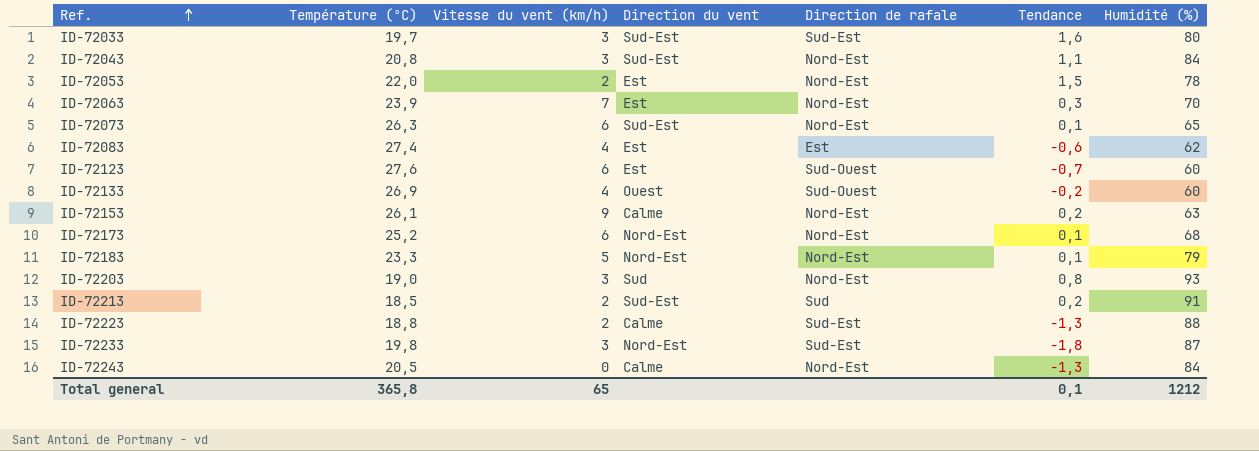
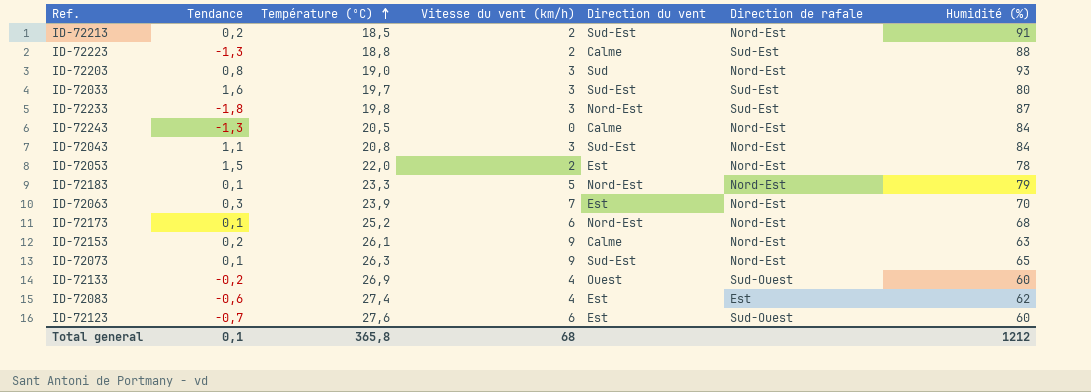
row order: Ref. ascending -> Température (ºC) ascending
column Tendance | position: 6 -> 2
ID-72213 | Direction de rafale: Sud -> Nord-Est
ID-72073 | Vitesse du vent (km/h): 6 -> 9
Total general | Vitesse du vent (km/h): 65 -> 68

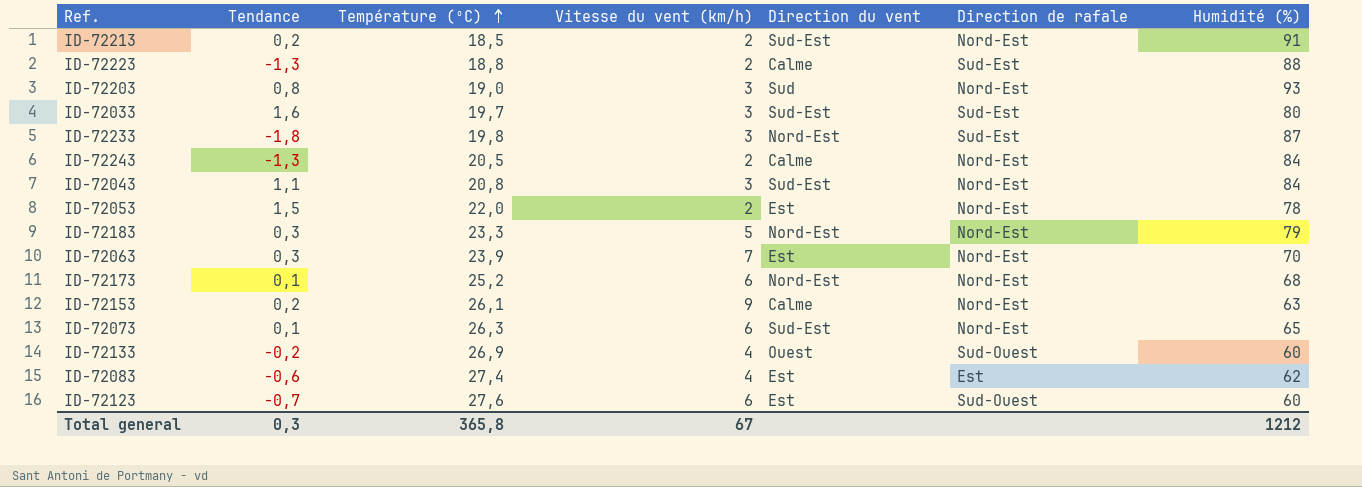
ID-72243 | Vitesse du vent (km/h): 0 -> 2
ID-72183 | Tendance: 0,1 -> 0,3
ID-72073 | Vitesse du vent (km/h): 9 -> 6
Total general | Tendance: 0,1 -> 0,3
Total general | Vitesse du vent (km/h): 68 -> 67

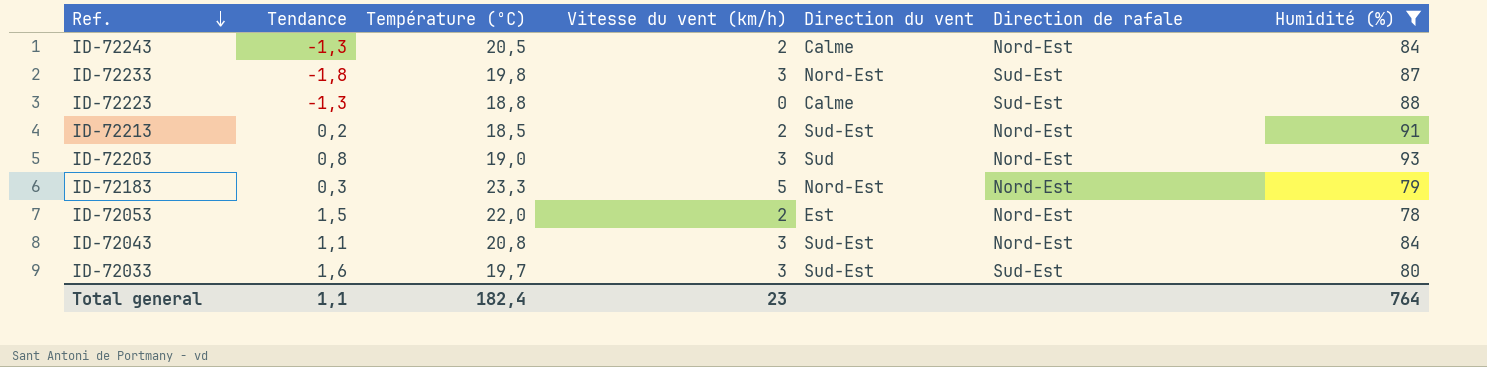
filter: none -> Humidité (%) >= 78
row order: Température (ºC) ascending -> Ref. descending
ID-72223 | Vitesse du vent (km/h): 2 -> 0
Total general | Tendance: 0,3 -> 1,1
Total general | Température (ºC): 365,8 -> 182,4
Total general | Vitesse du vent (km/h): 67 -> 23
Total general | Humidité (%): 1212 -> 764

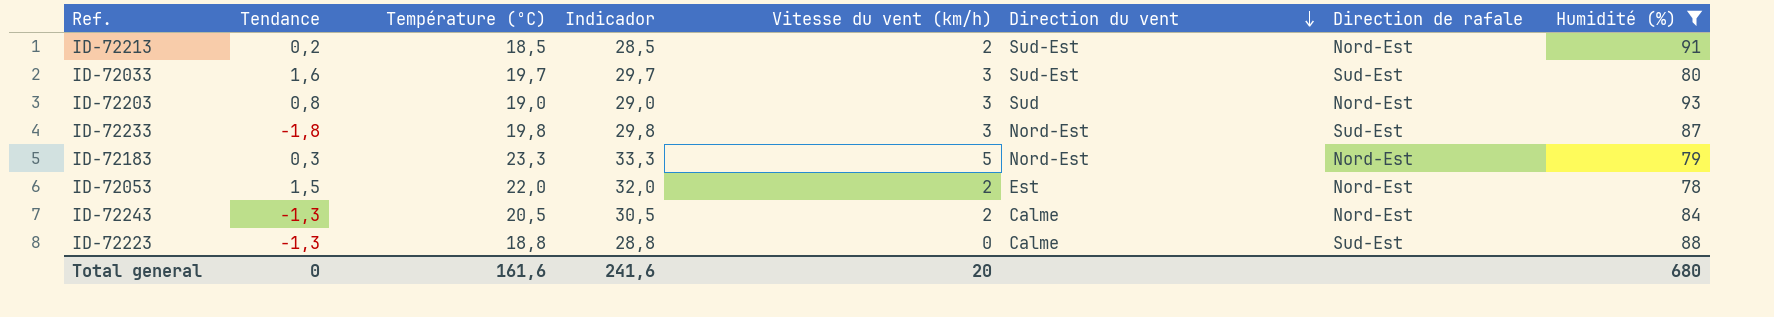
row order: Ref. descending -> Direction du vent descending
column Indicador | formula: none -> [Température (ºC)] + 10
row ID-72043: 1,1 | 20,8 | 3 | Sud-Est | Nord-Est | 84 -> none
Total general | Tendance: 1,1 -> 0
Total general | Température (ºC): 182,4 -> 161,6
Total general | Vitesse du vent (km/h): 23 -> 20
Total general | Humidité (%): 764 -> 680

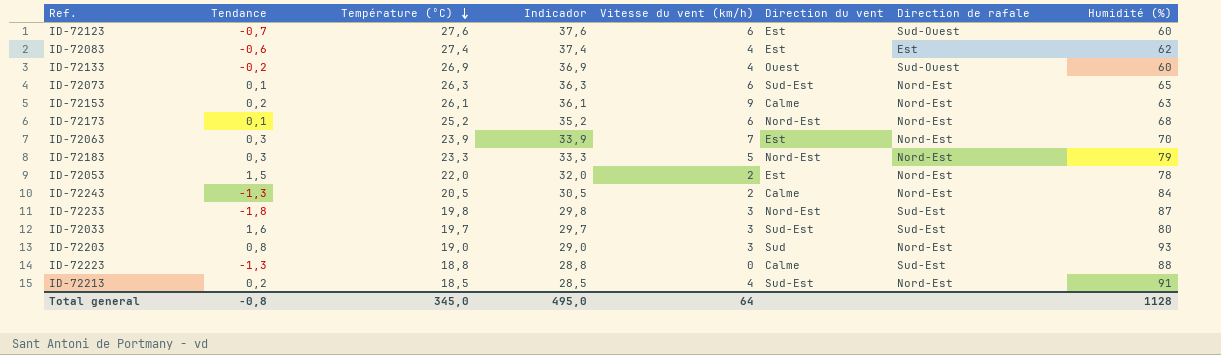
filter: Humidité (%) >= 78 -> none
row order: Direction du vent descending -> Température (ºC) descending
ID-72213 | Vitesse du vent (km/h): 2 -> 4
Total general | Tendance: 0 -> -0,8
Total general | Température (ºC): 161,6 -> 345,0
Total general | Indicador: 241,6 -> 495,0
Total general | Vitesse du vent (km/h): 20 -> 64
Total general | Humidité (%): 680 -> 1128

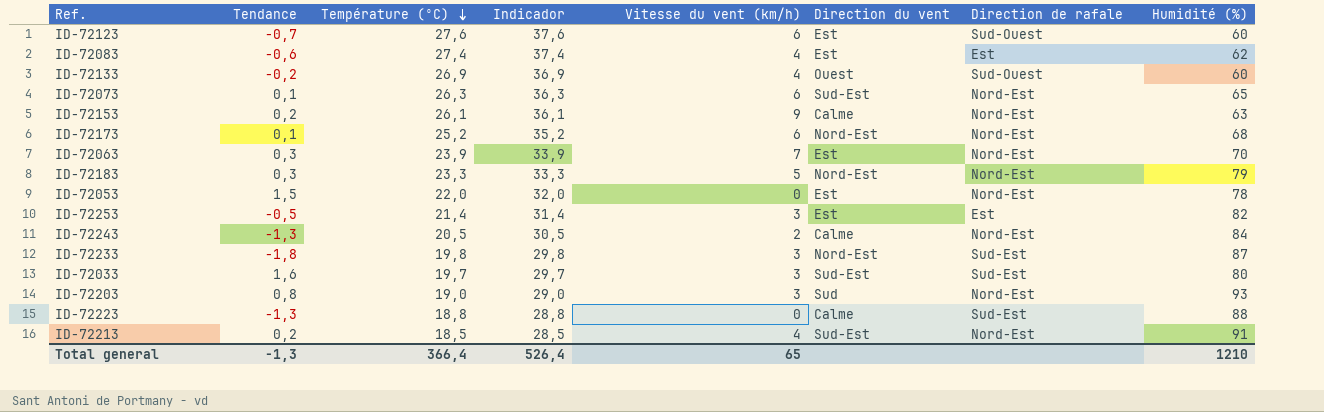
ID-72053 | Vitesse du vent (km/h): 2 -> 0
row ID-72253: none -> -0,5 | 21,4 | 31,4 | 3 | Est | Est | 82
Total general | Tendance: -0,8 -> -1,3
Total general | Température (ºC): 345,0 -> 366,4
Total general | Indicador: 495,0 -> 526,4
Total general | Vitesse du vent (km/h): 64 -> 65
Total general | Humidité (%): 1128 -> 1210

